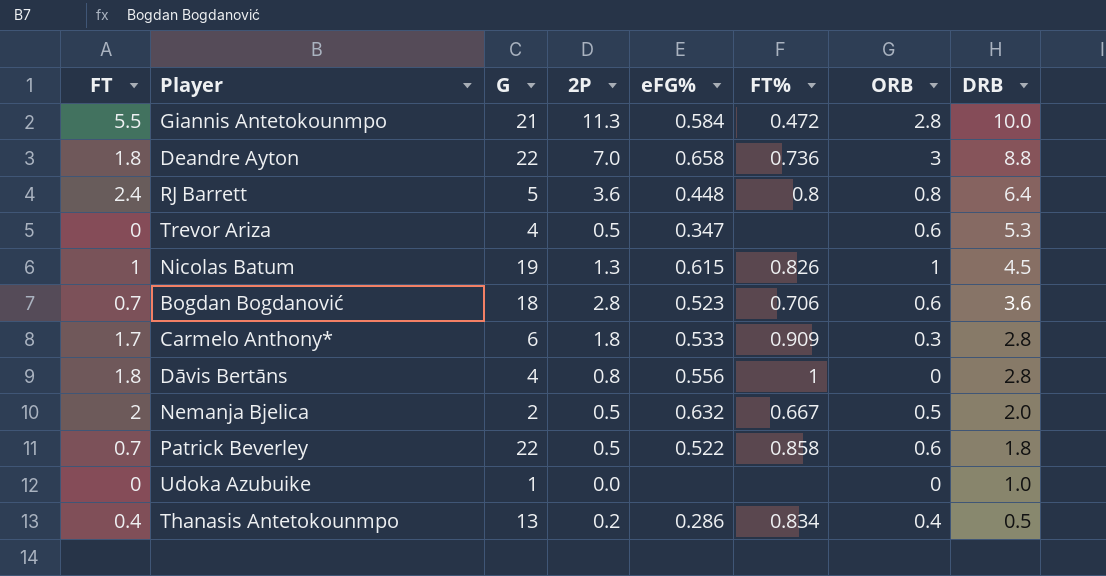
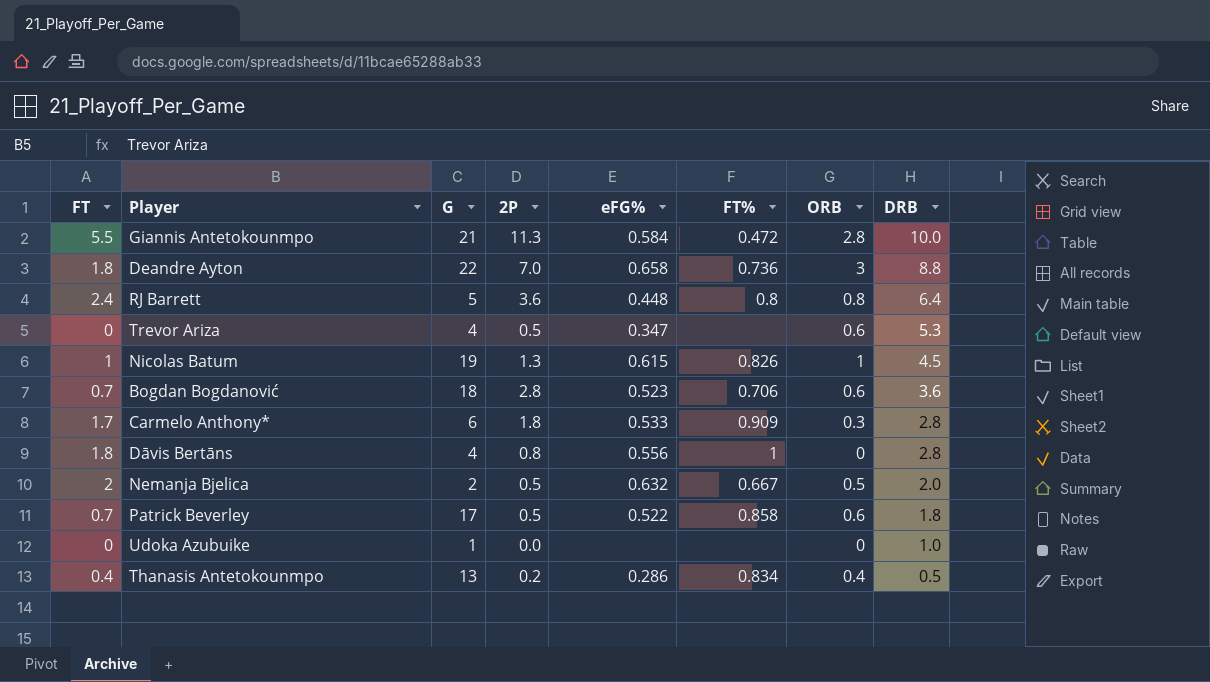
Patrick Beverley | G: 22 -> 17

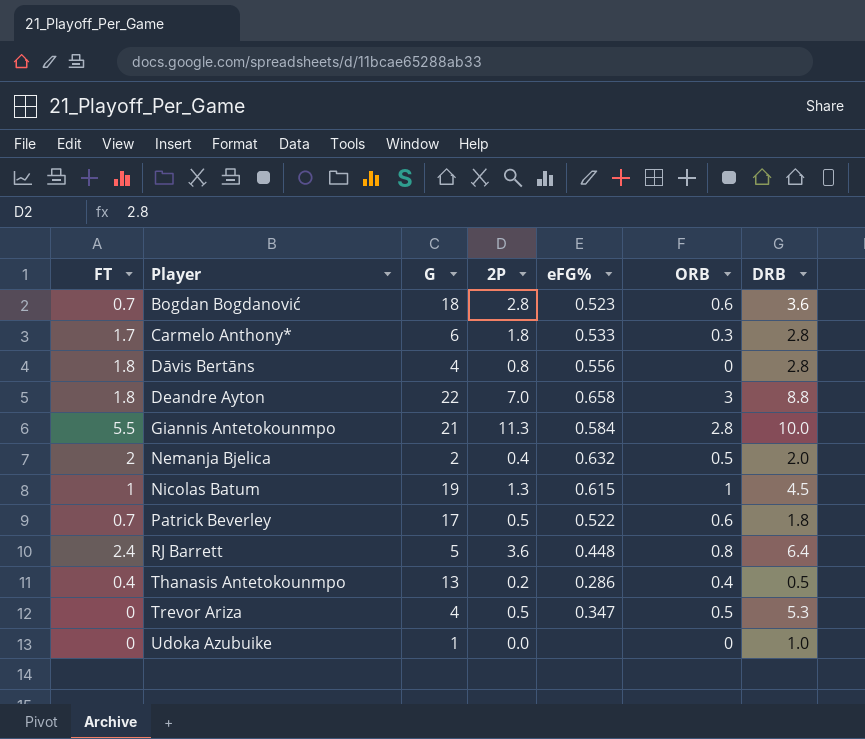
row order: DRB descending -> Player ascending
column FT% | position: 6 -> none
Nemanja Bjelica | 2P: 0.5 -> 0.4
Trevor Ariza | ORB: 0.6 -> 0.5

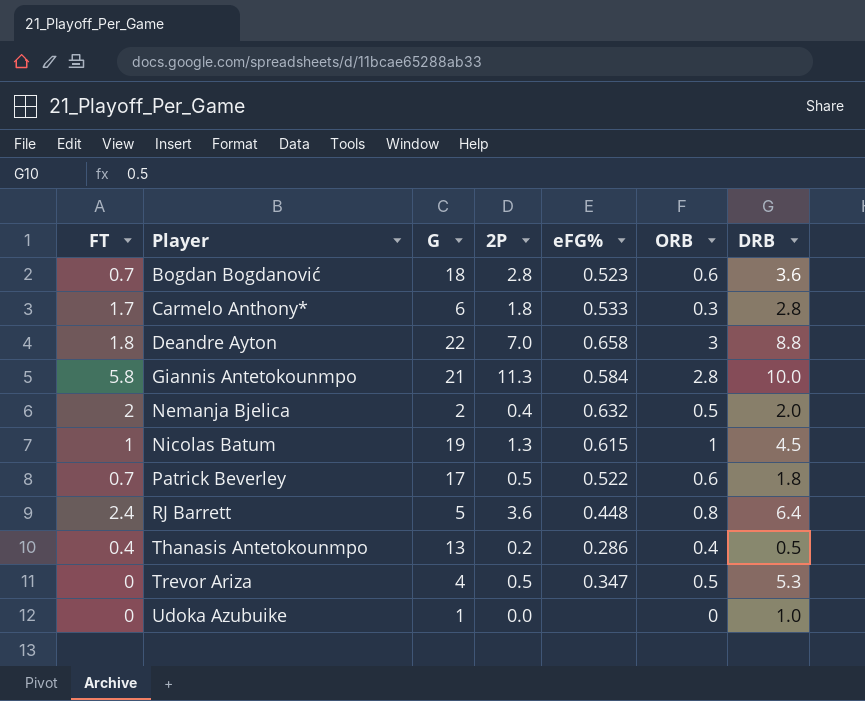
row Dāvis Bertāns: 1.8 | 4 | 0.8 | 0.556 | 0 | 2.8 -> none
Giannis Antetokounmpo | FT: 5.5 -> 5.8

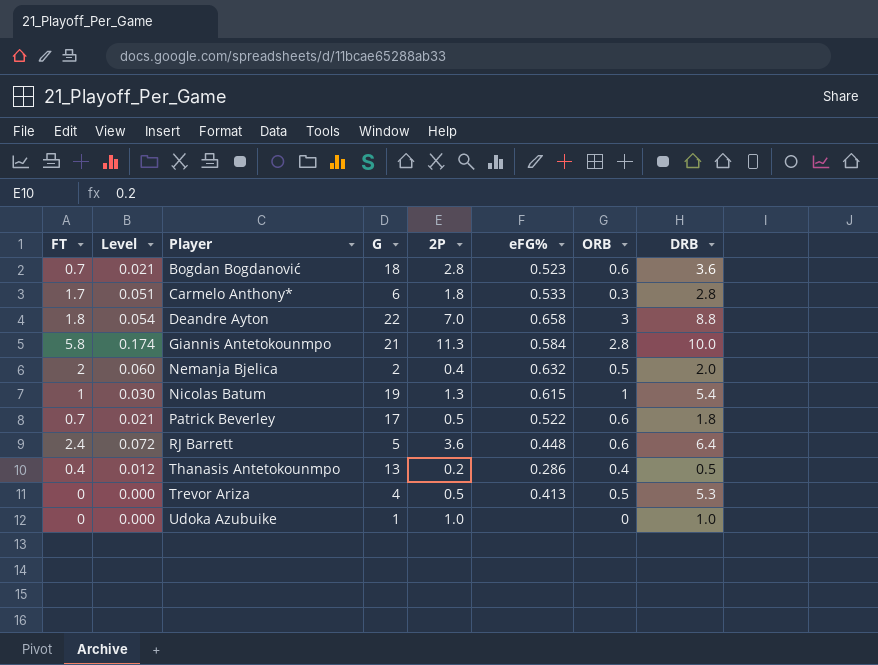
column Level | formula: none -> [FT] * 0.03
Nicolas Batum | DRB: 4.5 -> 5.4
RJ Barrett | ORB: 0.8 -> 0.6
Trevor Ariza | eFG%: 0.347 -> 0.413
Udoka Azubuike | 2P: 0.0 -> 1.0

